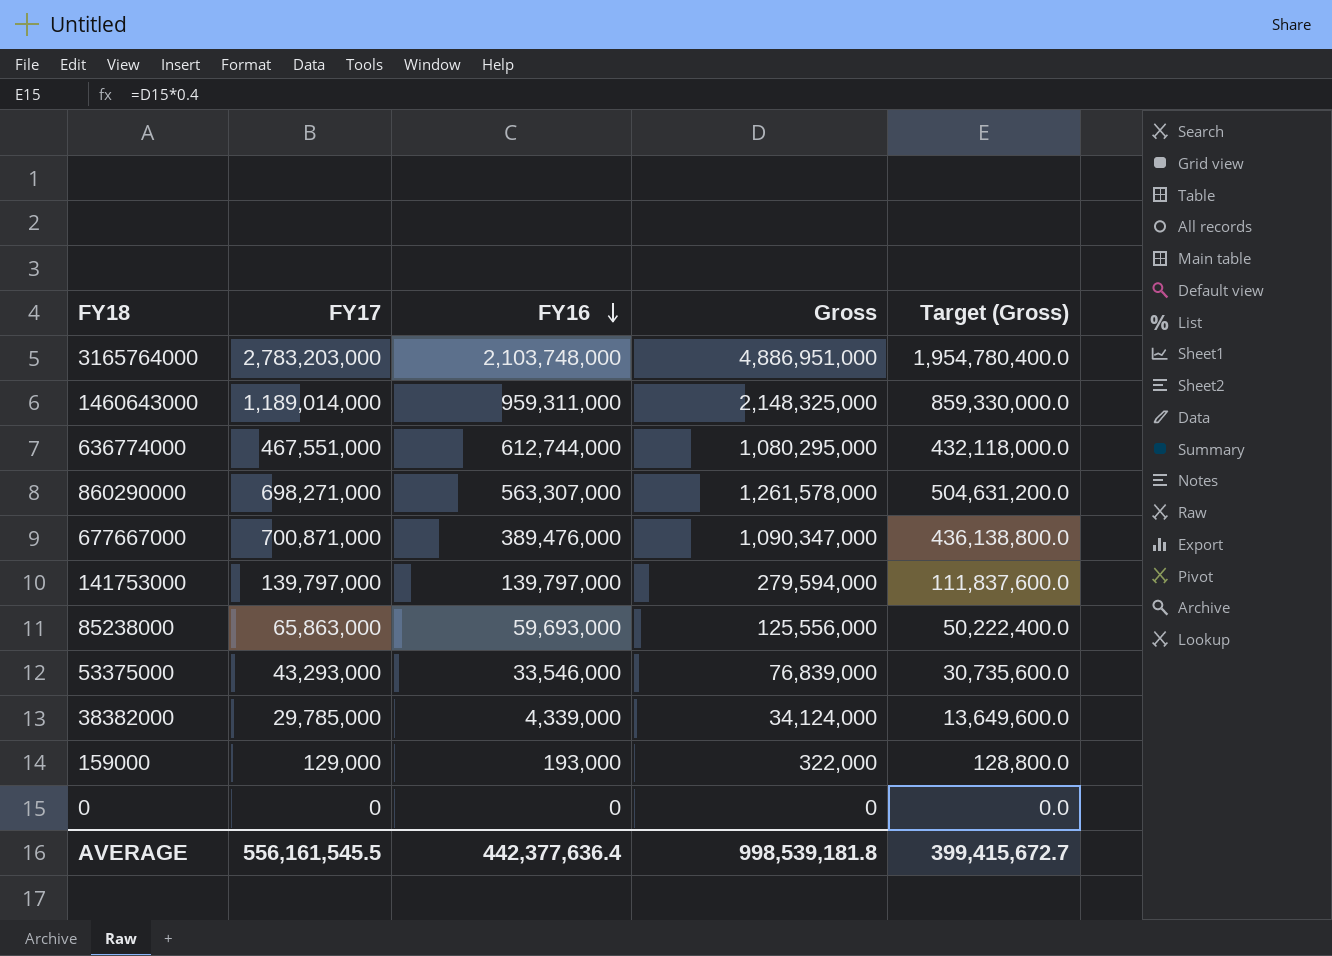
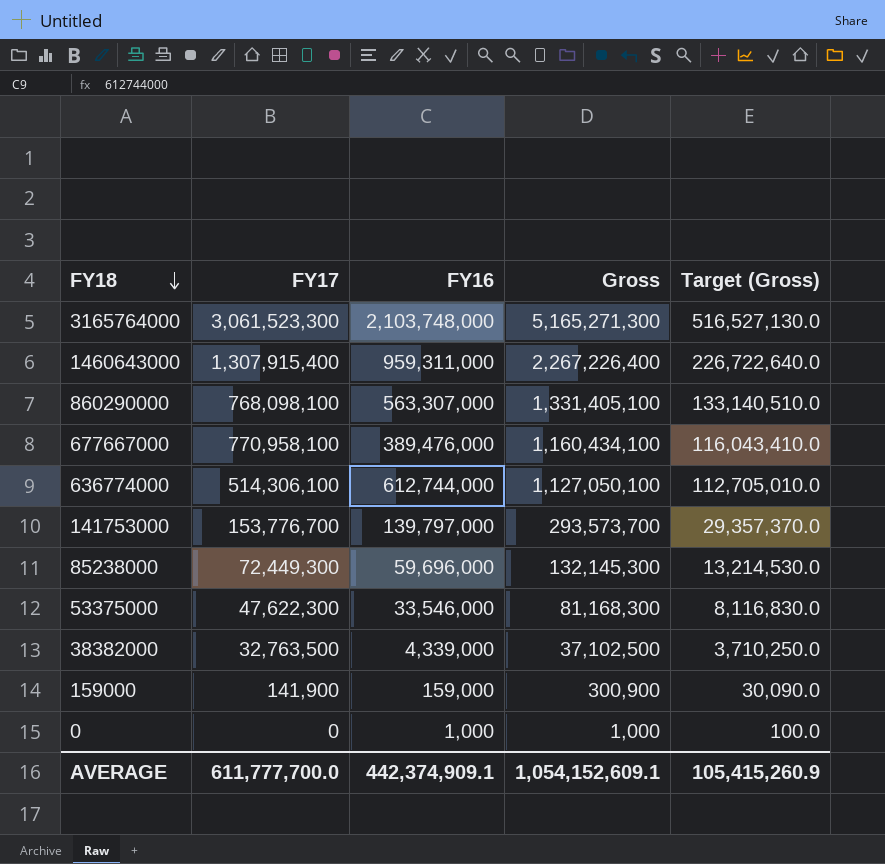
row order: FY16 descending -> FY18 descending
column Target (Gross) | formula: [Gross] * 0.4 -> [Gross] * 0.1
3165764000 | FY17: 2,783,203,000 -> 3,061,523,300
3165764000 | Gross: 4,886,951,000 -> 5,165,271,300
1460643000 | FY17: 1,189,014,000 -> 1,307,915,400
1460643000 | Gross: 2,148,325,000 -> 2,267,226,400
860290000 | FY17: 698,271,000 -> 768,098,100
860290000 | Gross: 1,261,578,000 -> 1,331,405,100
677667000 | FY17: 700,871,000 -> 770,958,100
677667000 | Gross: 1,090,347,000 -> 1,160,434,100
636774000 | FY17: 467,551,000 -> 514,306,100
636774000 | Gross: 1,080,295,000 -> 1,127,050,100
141753000 | FY17: 139,797,000 -> 153,776,700
141753000 | Gross: 279,594,000 -> 293,573,700
85238000 | FY17: 65,863,000 -> 72,449,300
85238000 | FY16: 59,693,000 -> 59,696,000
85238000 | Gross: 125,556,000 -> 132,145,300
53375000 | FY17: 43,293,000 -> 47,622,300
53375000 | Gross: 76,839,000 -> 81,168,300
38382000 | FY17: 29,785,000 -> 32,763,500
38382000 | Gross: 34,124,000 -> 37,102,500
159000 | FY17: 129,000 -> 141,900
159000 | FY16: 193,000 -> 159,000
159000 | Gross: 322,000 -> 300,900
0 | FY16: 0 -> 1,000
0 | Gross: 0 -> 1,000
AVERAGE | FY17: 556,161,545.5 -> 611,777,700.0
AVERAGE | FY16: 442,377,636.4 -> 442,374,909.1
AVERAGE | Gross: 998,539,181.8 -> 1,054,152,609.1
AVERAGE | Target (Gross): 399,415,672.7 -> 105,415,260.9

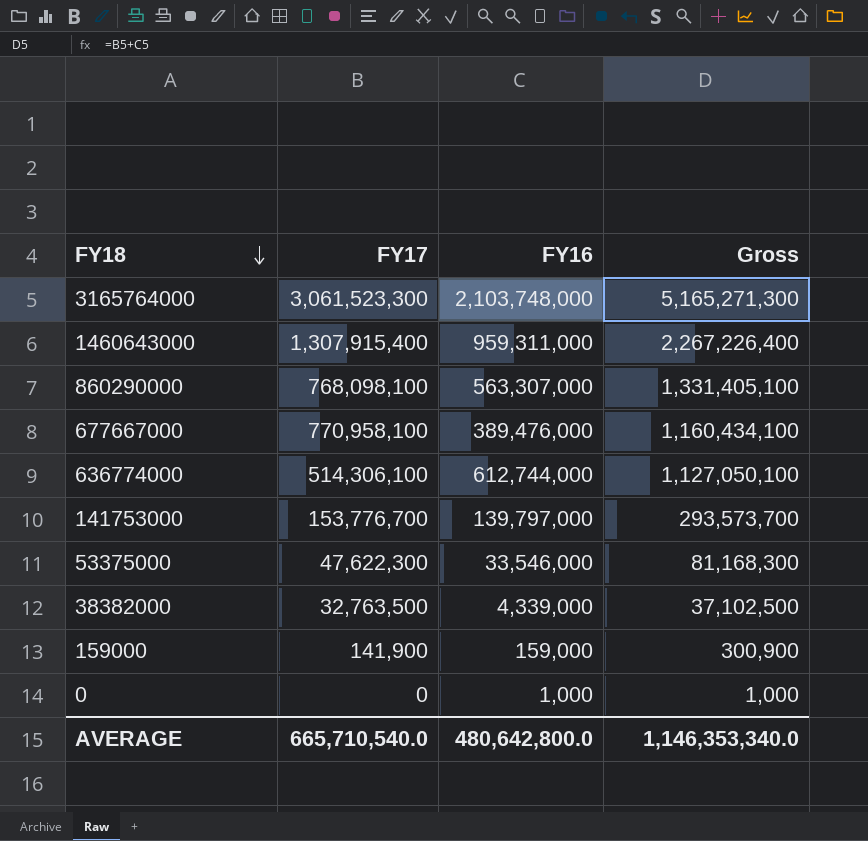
column Target (Gross) | formula: [Gross] * 0.1 -> none
row 85238000: 72,449,300 | 59,696,000 | 132,145,300 | 13,214,530.0 -> none
AVERAGE | FY17: 611,777,700.0 -> 665,710,540.0
AVERAGE | FY16: 442,374,909.1 -> 480,642,800.0
AVERAGE | Gross: 1,054,152,609.1 -> 1,146,353,340.0

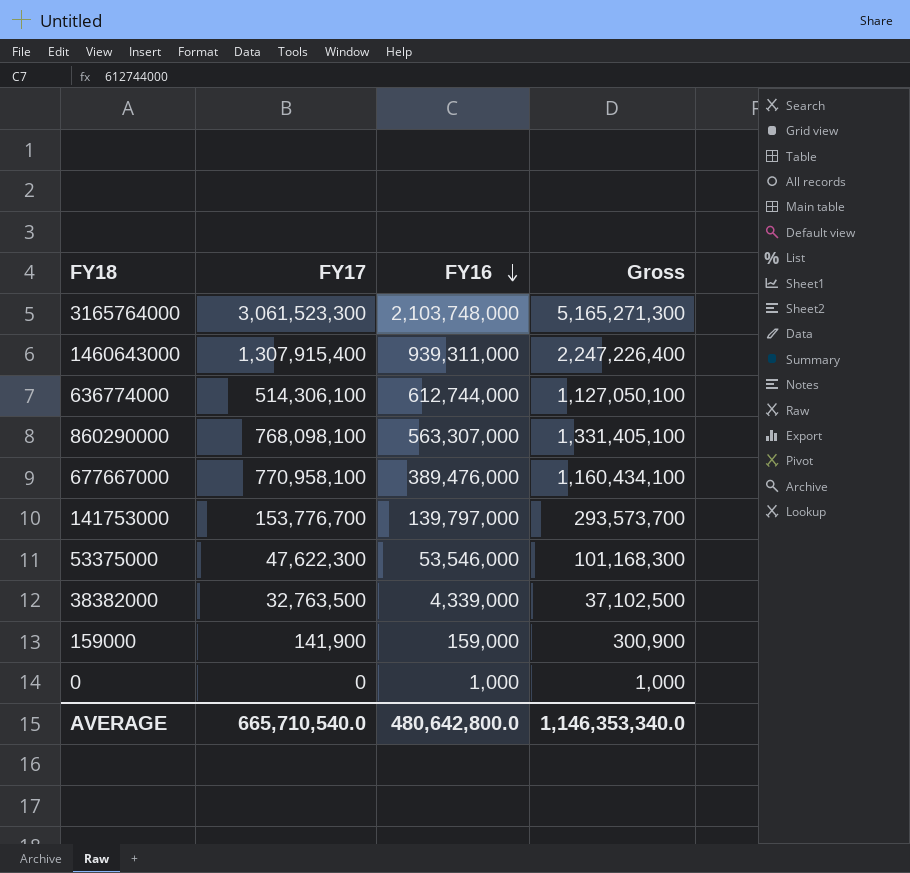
row order: FY18 descending -> FY16 descending
1460643000 | FY16: 959,311,000 -> 939,311,000
1460643000 | Gross: 2,267,226,400 -> 2,247,226,400
53375000 | FY16: 33,546,000 -> 53,546,000
53375000 | Gross: 81,168,300 -> 101,168,300

